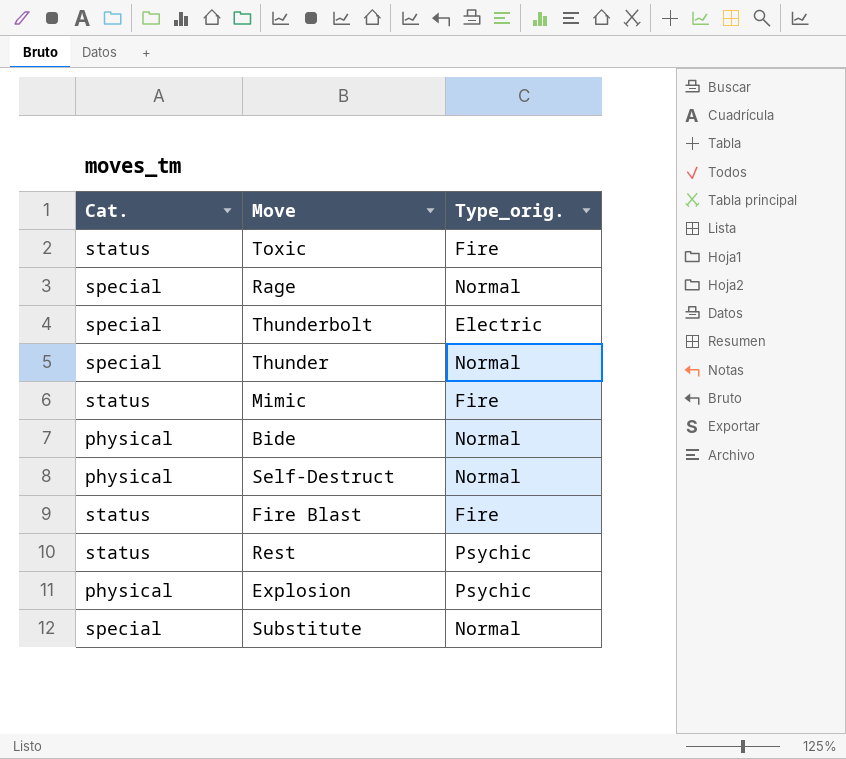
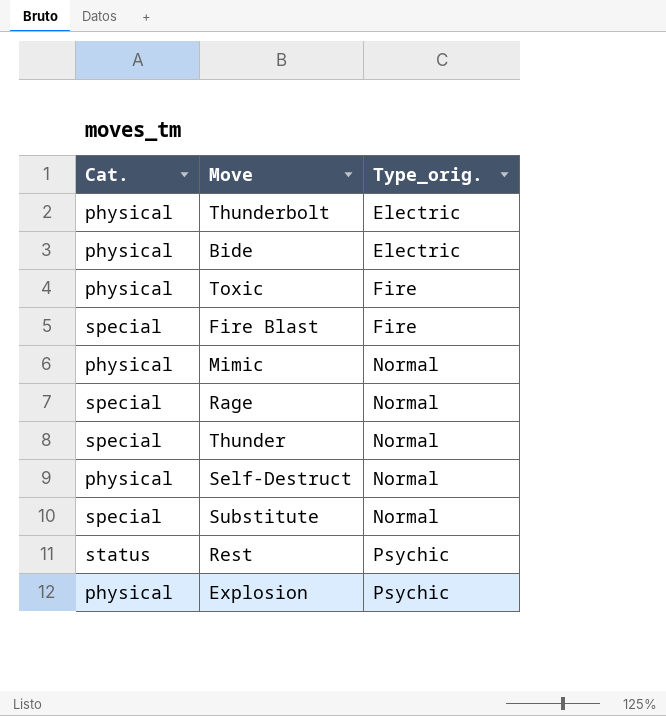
row order: none -> Type_orig. ascending
Thunderbolt | Cat.: special -> physical
Bide | Type_orig.: Normal -> Electric
Toxic | Cat.: status -> physical
Fire Blast | Cat.: status -> special
Mimic | Cat.: status -> physical
Mimic | Type_orig.: Fire -> Normal

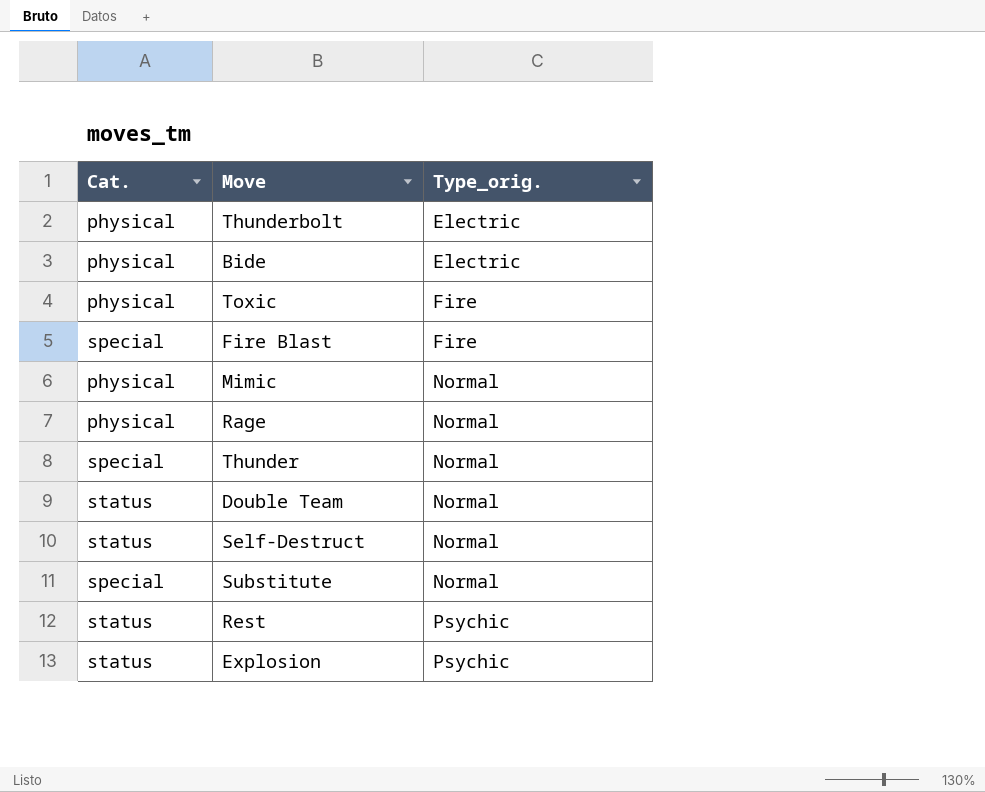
Rage | Cat.: special -> physical
row Double Team: none -> status | Normal
Self-Destruct | Cat.: physical -> status
Explosion | Cat.: physical -> status

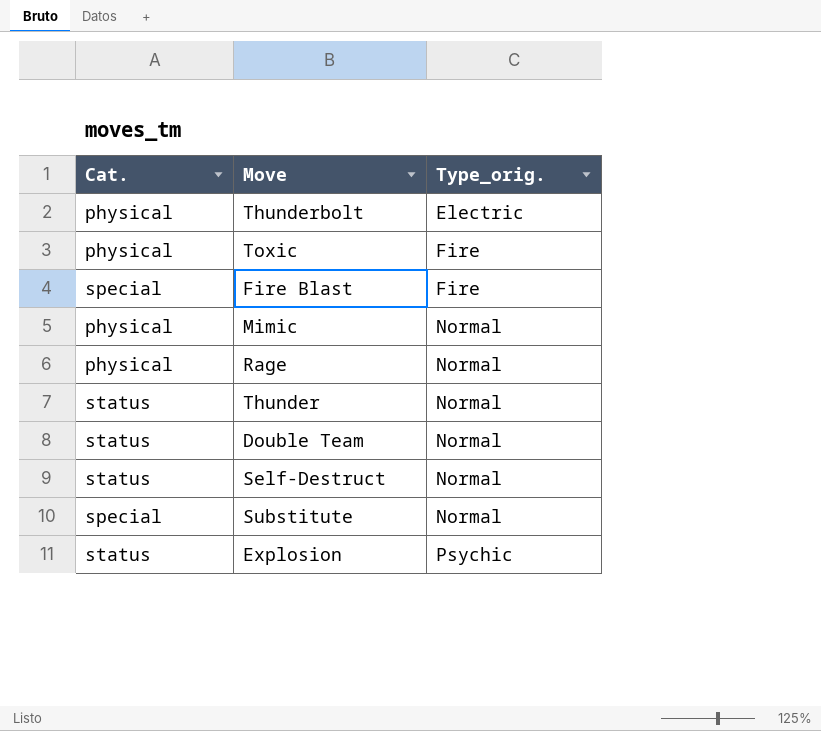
row Bide: physical | Electric -> none
row Rest: status | Psychic -> none
Thunder | Cat.: special -> status

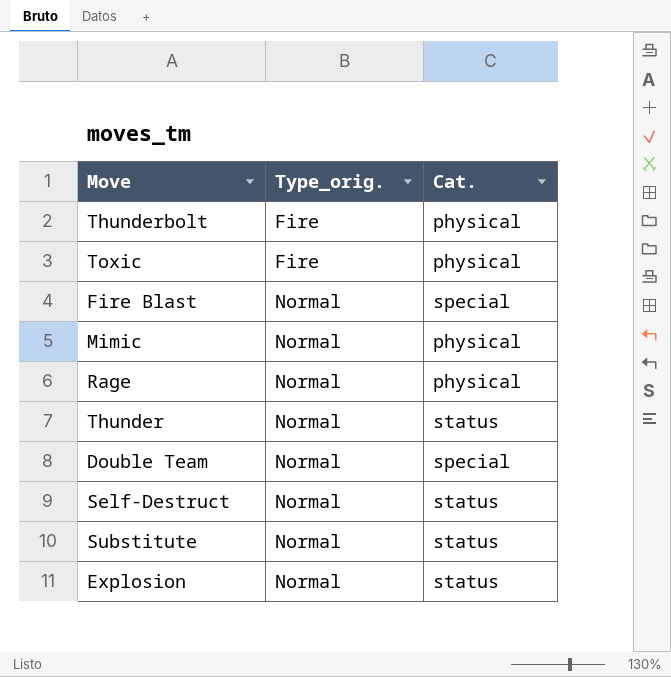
column Cat. | position: 1 -> 3
Thunderbolt | Type_orig.: Electric -> Fire
Fire Blast | Type_orig.: Fire -> Normal
Double Team | Cat.: status -> special
Substitute | Cat.: special -> status
Explosion | Type_orig.: Psychic -> Normal

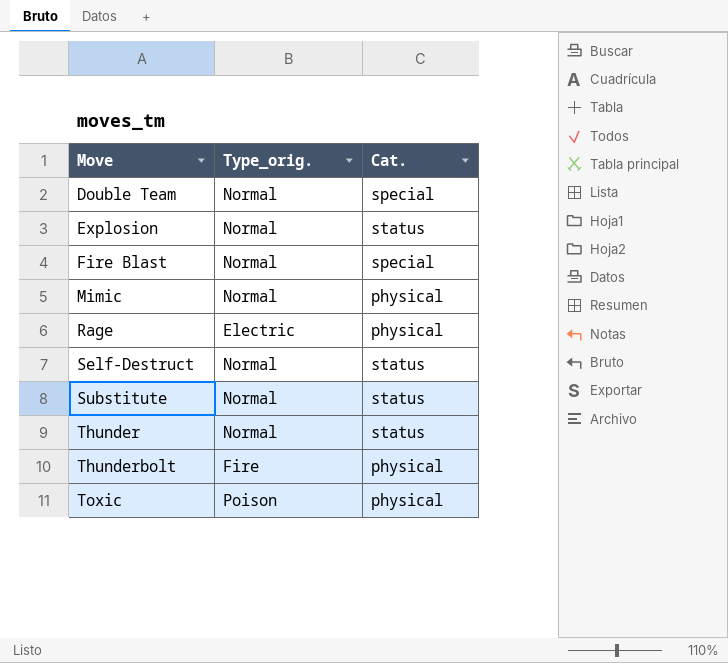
row order: Type_orig. ascending -> Move ascending
Rage | Type_orig.: Normal -> Electric
Toxic | Type_orig.: Fire -> Poison

